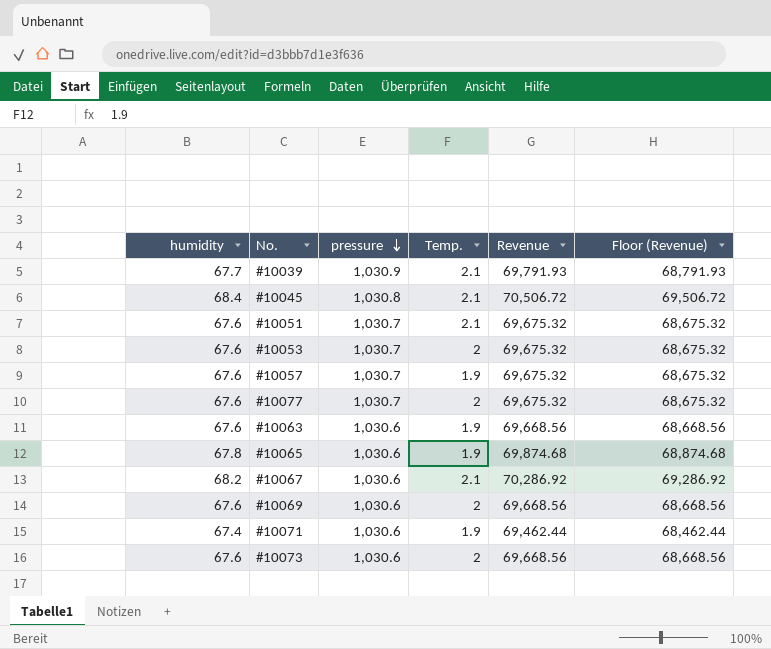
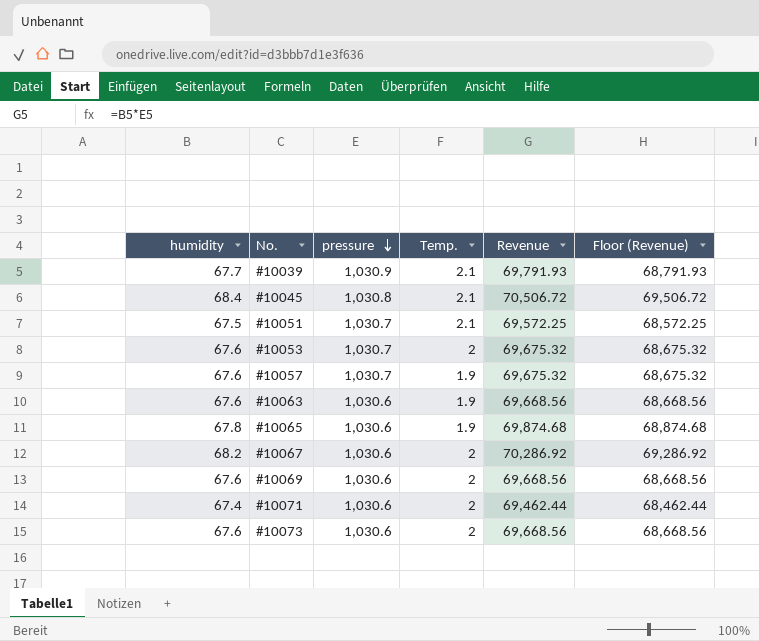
row #10077: 67.6 | 1,030.7 | 2 | 69,675.32 | 68,675.32 -> none
#10051 | humidity: 67.6 -> 67.5
#10051 | Revenue: 69,675.32 -> 69,572.25
#10051 | Floor (Revenue): 68,675.32 -> 68,572.25
#10067 | Temp.: 2.1 -> 2
#10071 | Temp.: 1.9 -> 2

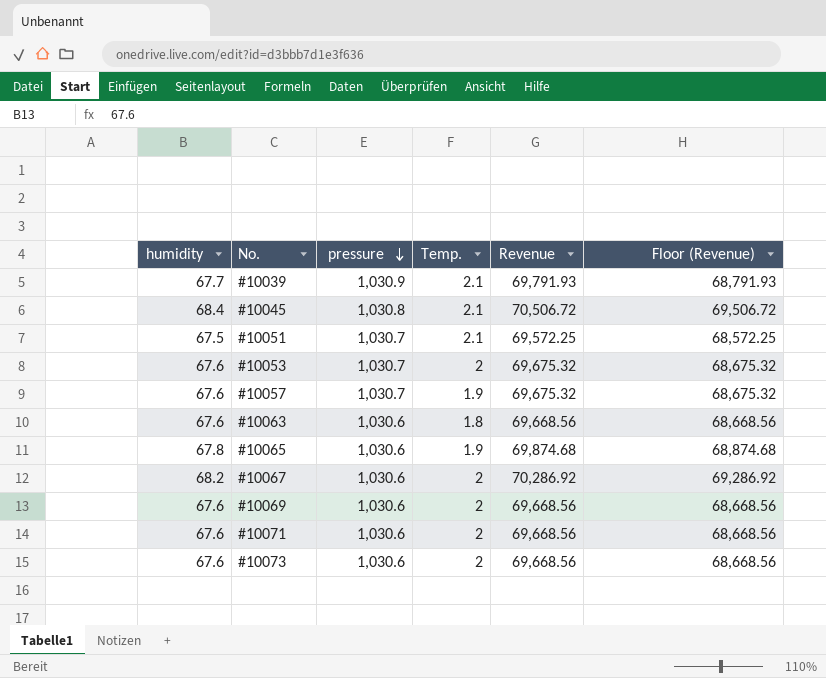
#10063 | Temp.: 1.9 -> 1.8
#10071 | humidity: 67.4 -> 67.6
#10071 | Revenue: 69,462.44 -> 69,668.56
#10071 | Floor (Revenue): 68,462.44 -> 68,668.56

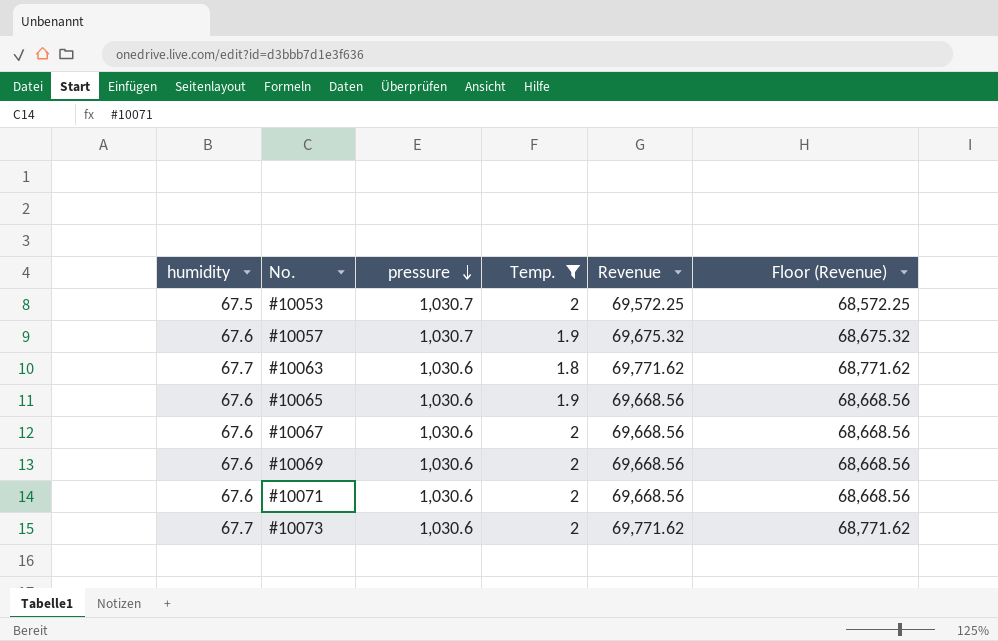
filter: none -> Temp. != 2.1
#10053 | humidity: 67.6 -> 67.5
#10053 | Revenue: 69,675.32 -> 69,572.25
#10053 | Floor (Revenue): 68,675.32 -> 68,572.25
#10063 | humidity: 67.6 -> 67.7
#10063 | Revenue: 69,668.56 -> 69,771.62
#10063 | Floor (Revenue): 68,668.56 -> 68,771.62
#10065 | humidity: 67.8 -> 67.6
#10065 | Revenue: 69,874.68 -> 69,668.56
#10065 | Floor (Revenue): 68,874.68 -> 68,668.56
#10067 | humidity: 68.2 -> 67.6
#10067 | Revenue: 70,286.92 -> 69,668.56
#10067 | Floor (Revenue): 69,286.92 -> 68,668.56
#10073 | humidity: 67.6 -> 67.7
#10073 | Revenue: 69,668.56 -> 69,771.62
#10073 | Floor (Revenue): 68,668.56 -> 68,771.62

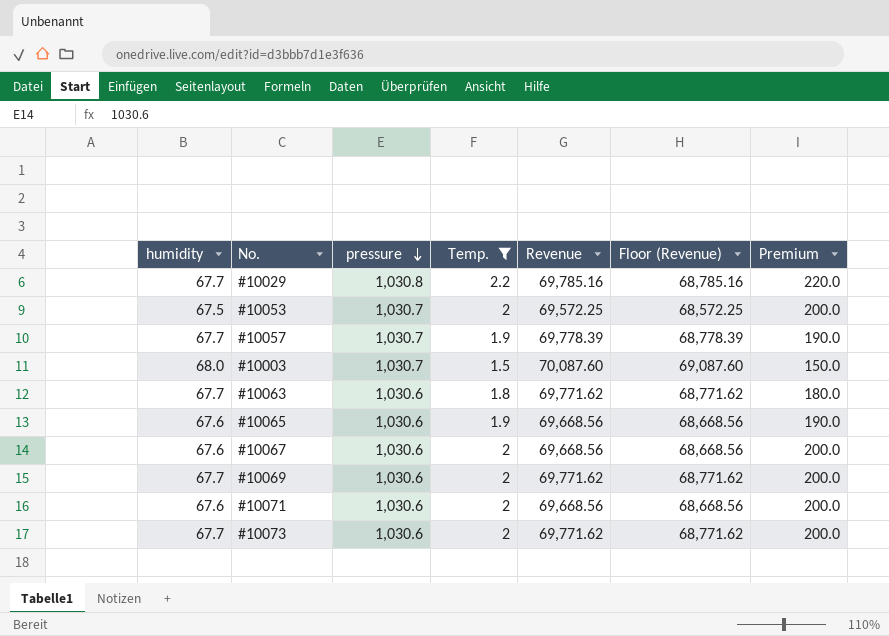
column Premium | formula: none -> [Temp.] * 100
row #10029: none -> 67.7 | 1,030.8 | 2.2 | 69,785.16 | 68,785.16 | 220.0
#10057 | humidity: 67.6 -> 67.7
#10057 | Revenue: 69,675.32 -> 69,778.39
#10057 | Floor (Revenue): 68,675.32 -> 68,778.39
row #10003: none -> 68.0 | 1,030.7 | 1.5 | 70,087.60 | 69,087.60 | 150.0
#10069 | humidity: 67.6 -> 67.7
#10069 | Revenue: 69,668.56 -> 69,771.62
#10069 | Floor (Revenue): 68,668.56 -> 68,771.62

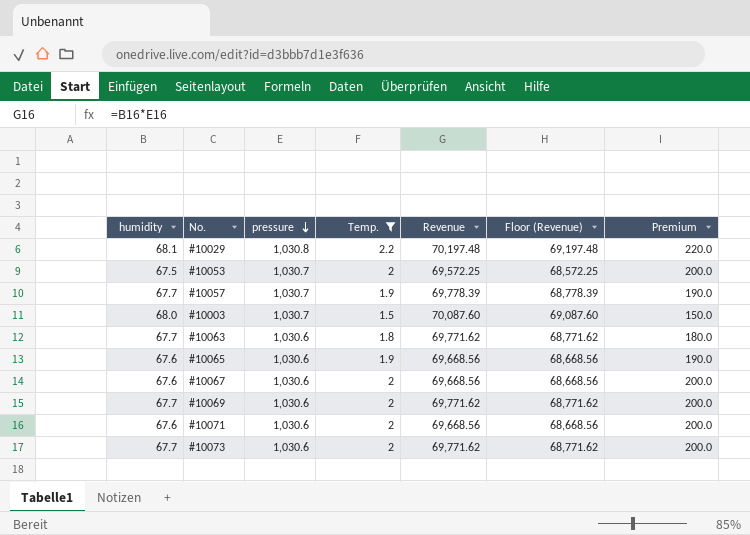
#10029 | humidity: 67.7 -> 68.1
#10029 | Revenue: 69,785.16 -> 70,197.48
#10029 | Floor (Revenue): 68,785.16 -> 69,197.48

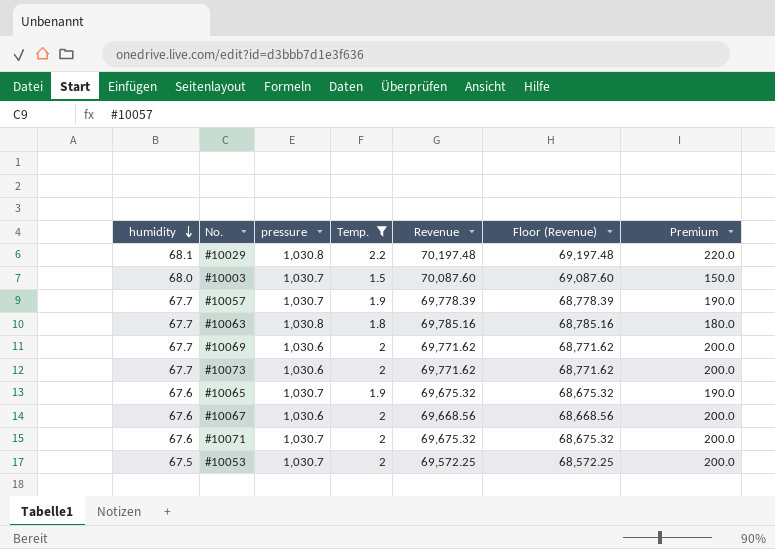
row order: pressure descending -> humidity descending
#10063 | pressure: 1,030.6 -> 1,030.8
#10063 | Revenue: 69,771.62 -> 69,785.16
#10063 | Floor (Revenue): 68,771.62 -> 68,785.16
#10065 | pressure: 1,030.6 -> 1,030.7
#10065 | Revenue: 69,668.56 -> 69,675.32
#10065 | Floor (Revenue): 68,668.56 -> 68,675.32
#10071 | pressure: 1,030.6 -> 1,030.7
#10071 | Revenue: 69,668.56 -> 69,675.32
#10071 | Floor (Revenue): 68,668.56 -> 68,675.32

